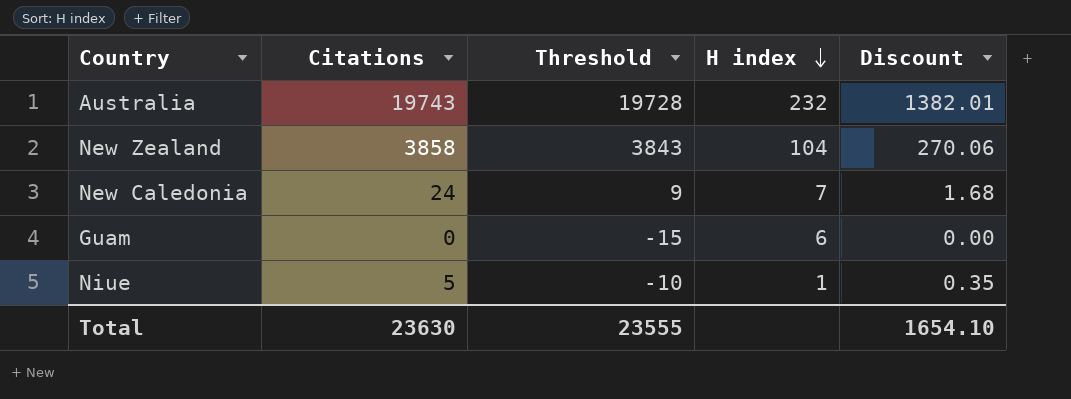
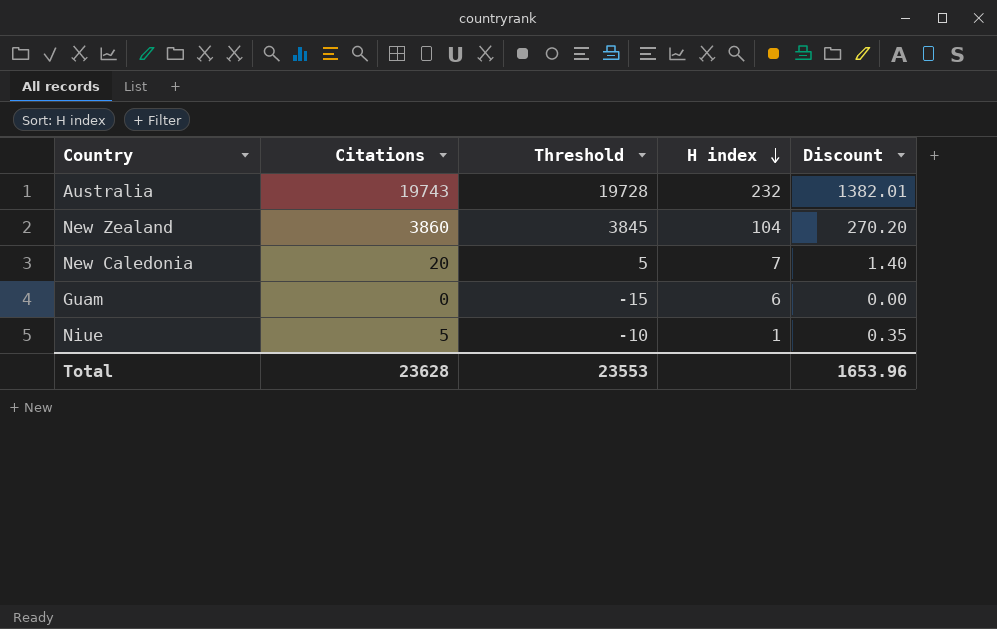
New Zealand | Citations: 3858 -> 3860
New Zealand | Threshold: 3843 -> 3845
New Zealand | Discount: 270.06 -> 270.20
New Caledonia | Citations: 24 -> 20
New Caledonia | Threshold: 9 -> 5
New Caledonia | Discount: 1.68 -> 1.40
Total | Citations: 23630 -> 23628
Total | Threshold: 23555 -> 23553
Total | Discount: 1654.10 -> 1653.96

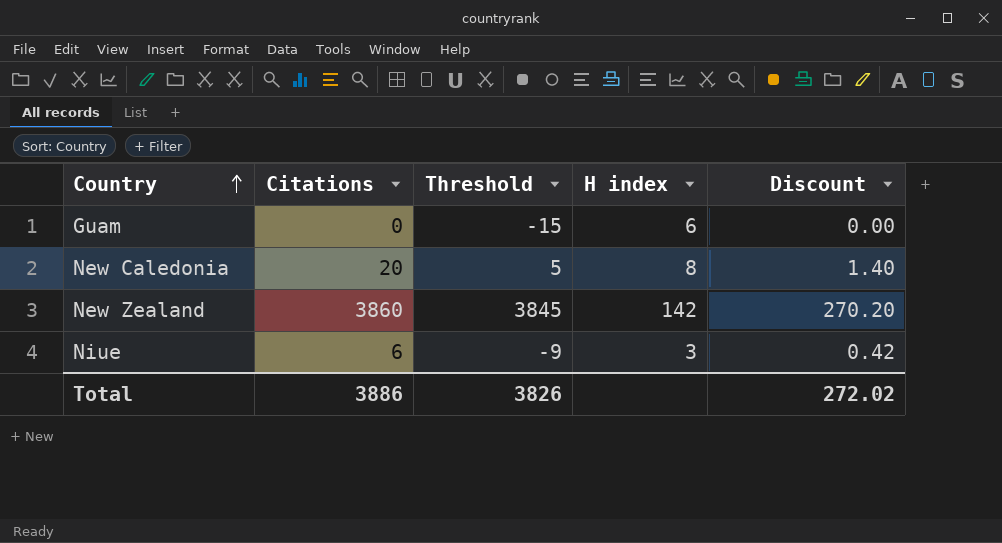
row order: H index descending -> Country ascending
row Australia: 19743 | 19728 | 232 | 1382.01 -> none
New Caledonia | H index: 7 -> 8
New Zealand | H index: 104 -> 142
Niue | Citations: 5 -> 6
Niue | Threshold: -10 -> -9
Niue | H index: 1 -> 3
Niue | Discount: 0.35 -> 0.42
Total | Citations: 23628 -> 3886
Total | Threshold: 23553 -> 3826
Total | Discount: 1653.96 -> 272.02

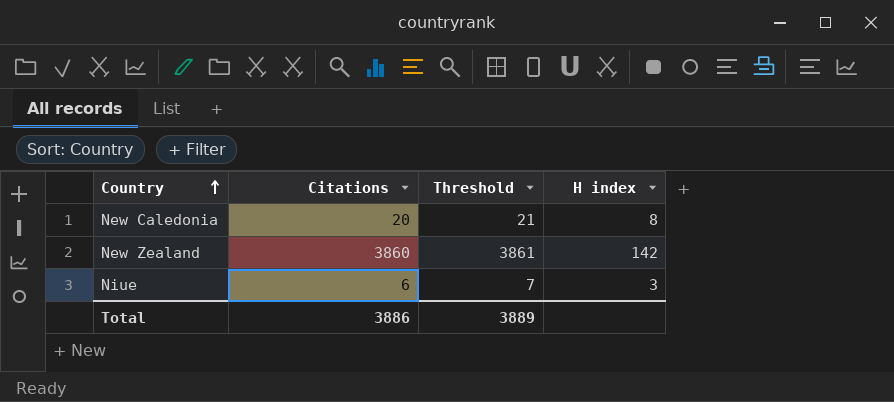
column Discount | formula: [Citations] * 0.07 -> none
column Threshold | formula: [Citations] - 15 -> [Citations] + 1
row Guam: 0 | -15 | 6 | 0.00 -> none
Total | Threshold: 3826 -> 3889

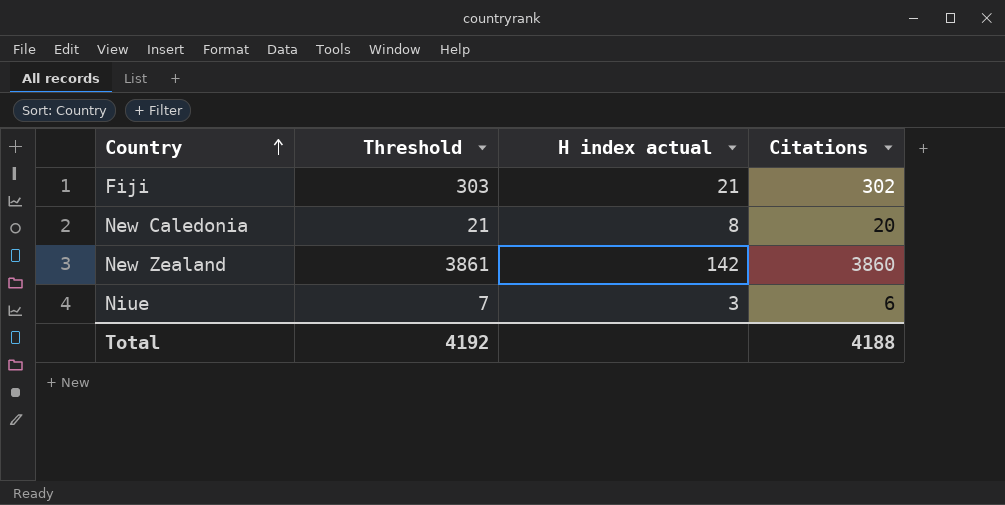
column name: H index -> H index actual
column Citations | position: 2 -> 4
row Fiji: none -> 303 | 21 | 302
Total | Threshold: 3889 -> 4192
Total | Citations: 3886 -> 4188

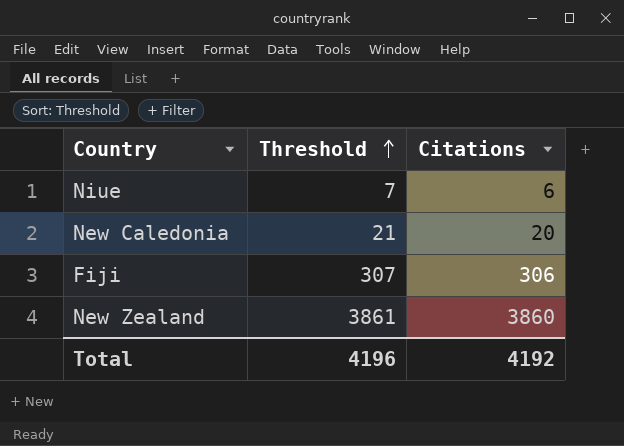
row order: Country ascending -> Threshold ascending
column H index actual | position: 3 -> none
Fiji | Threshold: 303 -> 307
Fiji | Citations: 302 -> 306
Total | Threshold: 4192 -> 4196
Total | Citations: 4188 -> 4192

